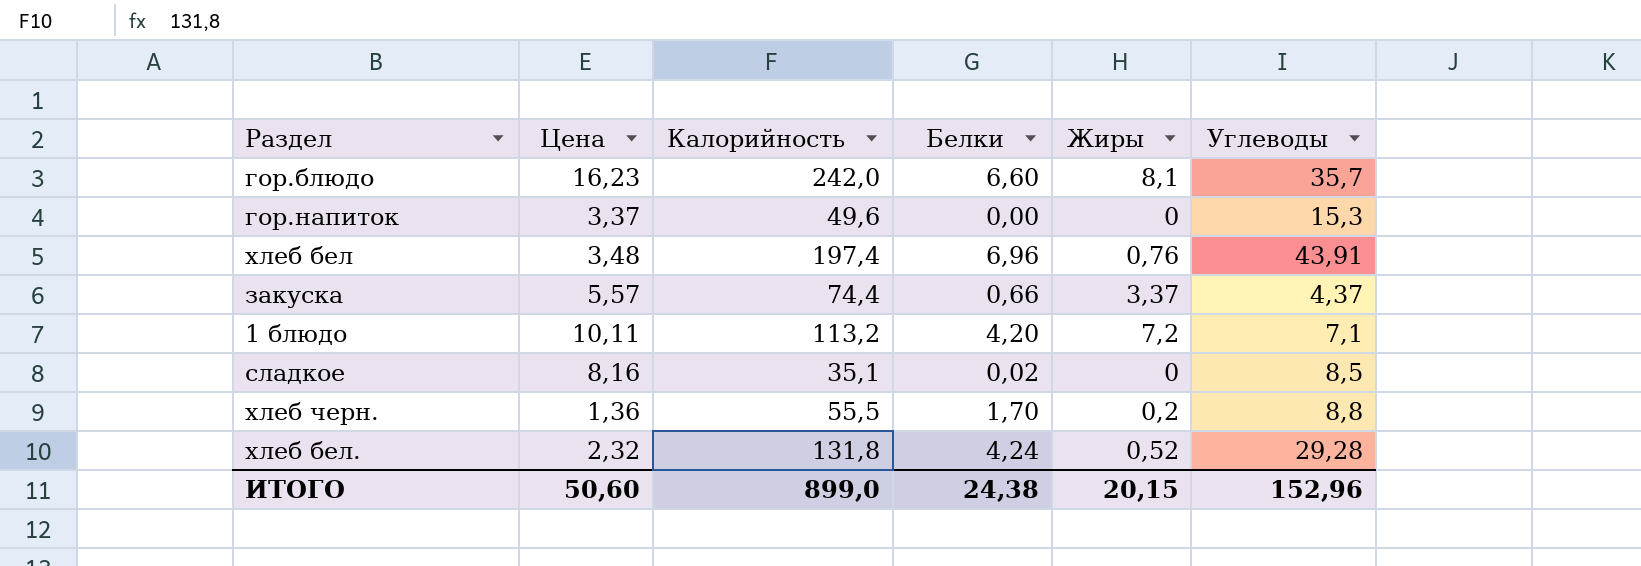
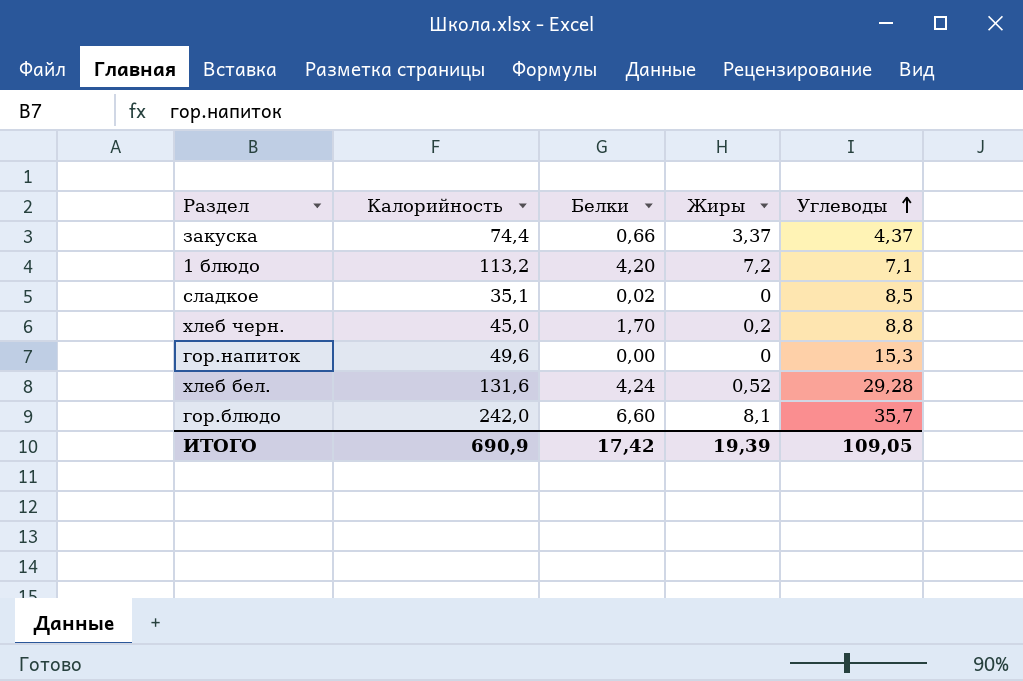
row order: none -> Углеводы ascending
column Цена | position: 2 -> none
row хлеб бел: 3,48 | 197,4 | 6,96 | 0,76 | 43,91 -> none
хлеб черн. | Калорийность: 55,5 -> 45,0
хлеб бел. | Калорийность: 131,8 -> 131,6
ИТОГО | Калорийность: 899,0 -> 690,9
ИТОГО | Белки: 24,38 -> 17,42
ИТОГО | Жиры: 20,15 -> 19,39
ИТОГО | Углеводы: 152,96 -> 109,05

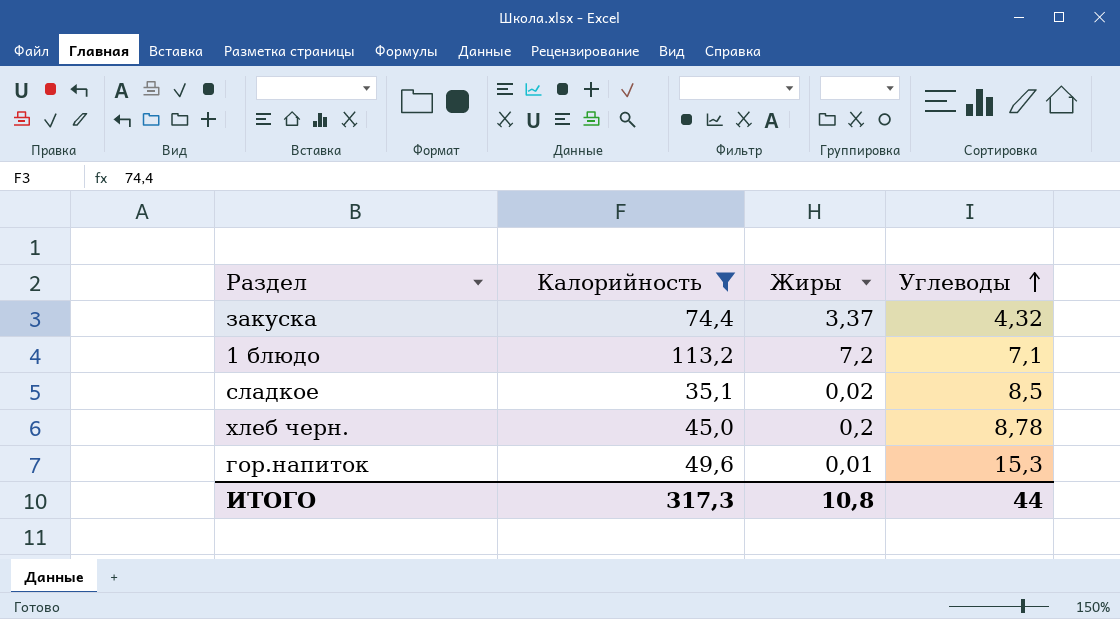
filter: none -> Калорийность <= 113,2
column Белки | position: 3 -> none
закуска | Углеводы: 4,37 -> 4,32
сладкое | Жиры: 0 -> 0,02
хлеб черн. | Углеводы: 8,8 -> 8,78
гор.напиток | Жиры: 0 -> 0,01
ИТОГО | Калорийность: 690,9 -> 317,3
ИТОГО | Жиры: 19,39 -> 10,8
ИТОГО | Углеводы: 109,05 -> 44

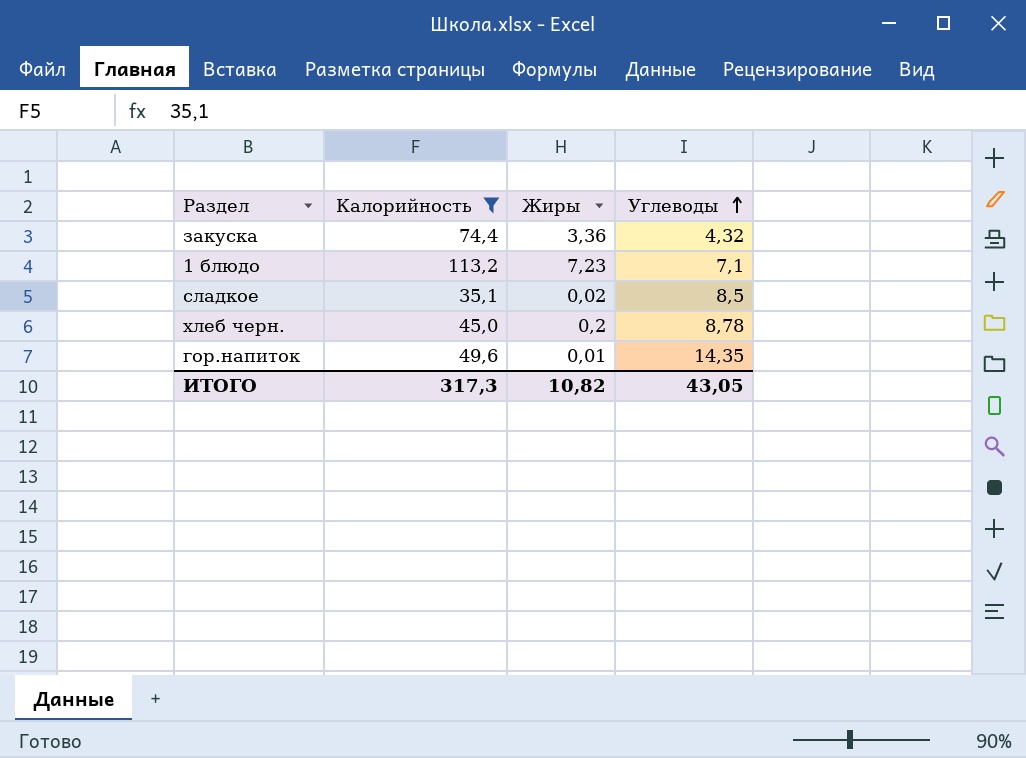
закуска | Жиры: 3,37 -> 3,36
1 блюдо | Жиры: 7,2 -> 7,23
гор.напиток | Углеводы: 15,3 -> 14,35
ИТОГО | Жиры: 10,8 -> 10,82
ИТОГО | Углеводы: 44 -> 43,05

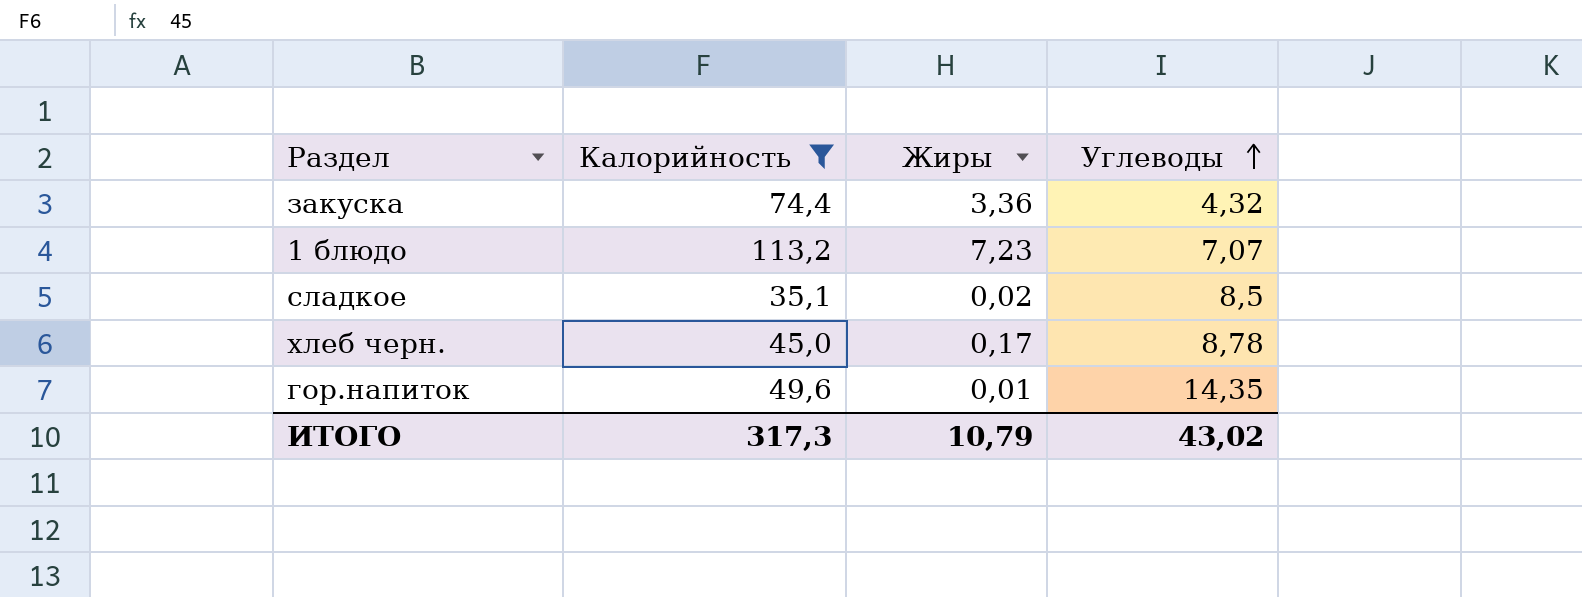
1 блюдо | Углеводы: 7,1 -> 7,07
хлеб черн. | Жиры: 0,2 -> 0,17
ИТОГО | Жиры: 10,82 -> 10,79
ИТОГО | Углеводы: 43,05 -> 43,02

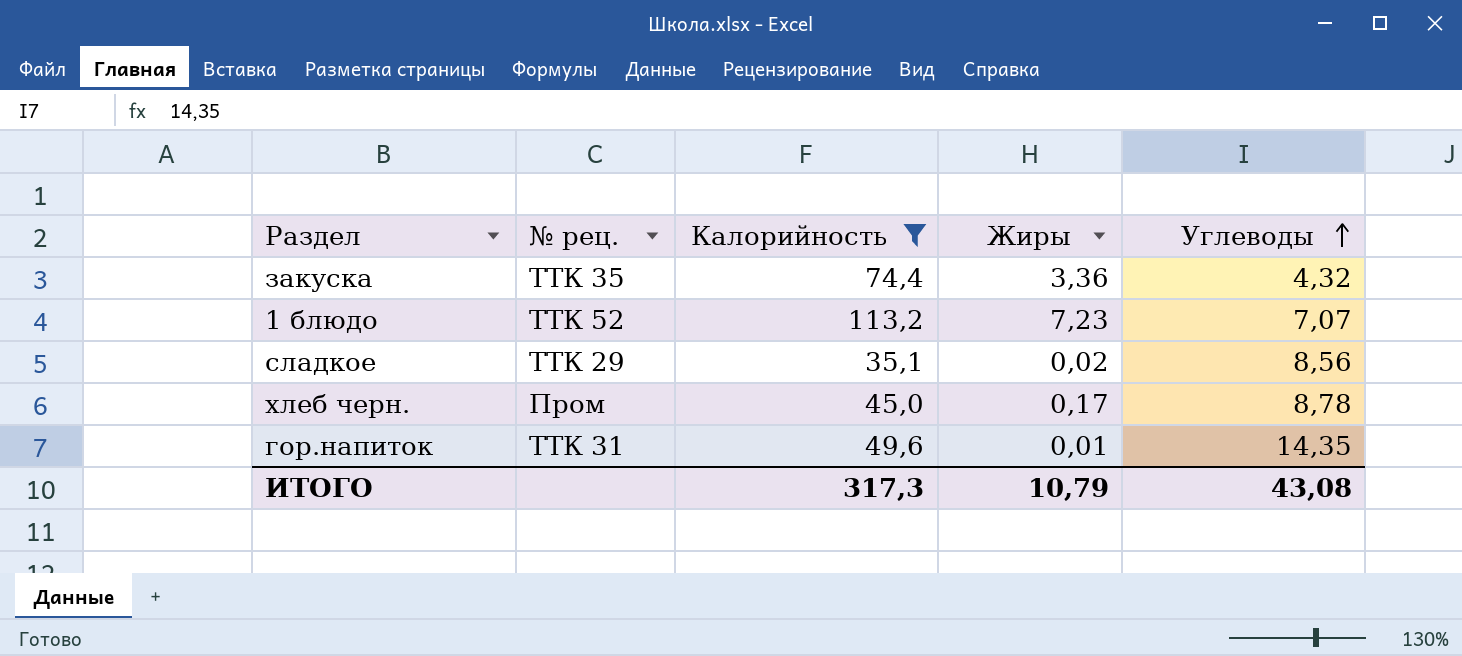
column № рец. | position: none -> 2
сладкое | Углеводы: 8,5 -> 8,56
ИТОГО | Углеводы: 43,02 -> 43,08

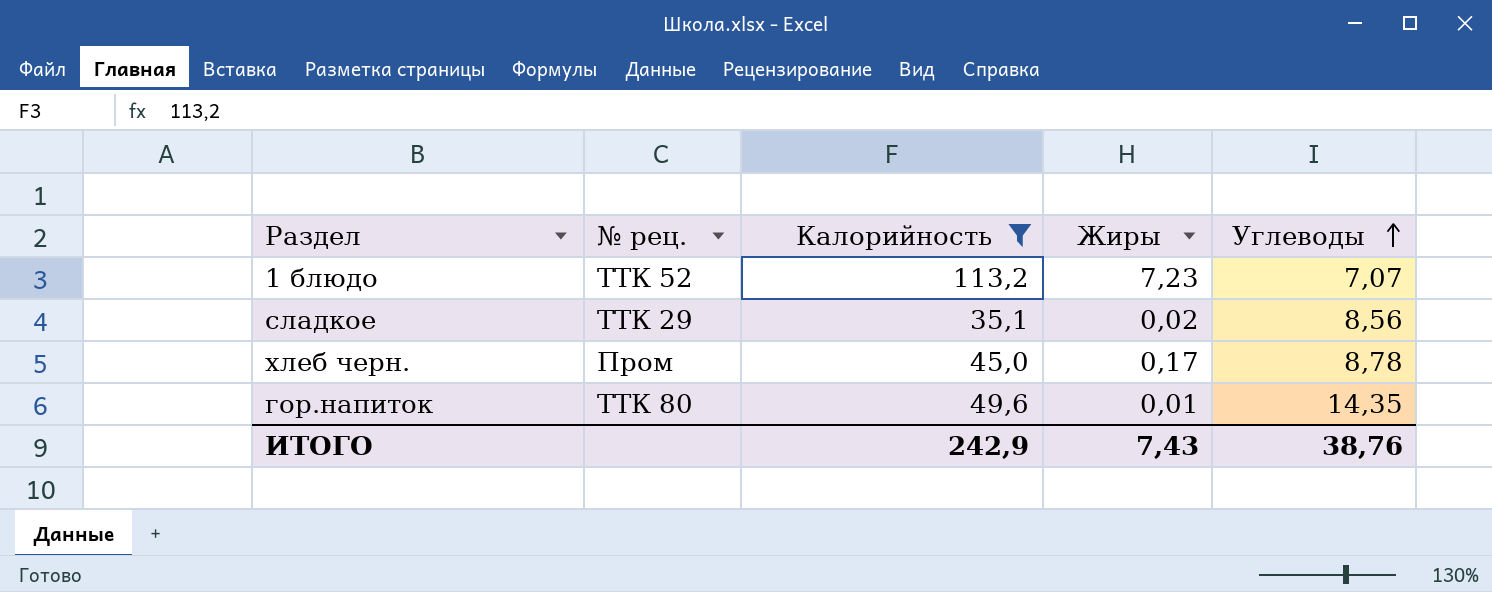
row закуска: ТТК 35 | 74,4 | 3,36 | 4,32 -> none
гор.напиток | № рец.: ТТК 31 -> ТТК 80
ИТОГО | Калорийность: 317,3 -> 242,9
ИТОГО | Жиры: 10,79 -> 7,43
ИТОГО | Углеводы: 43,08 -> 38,76

